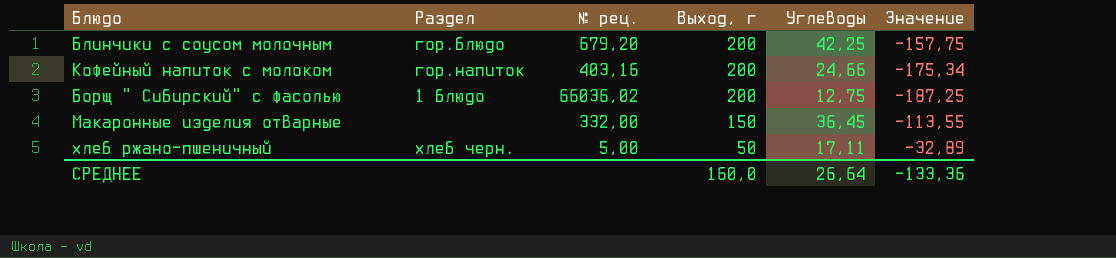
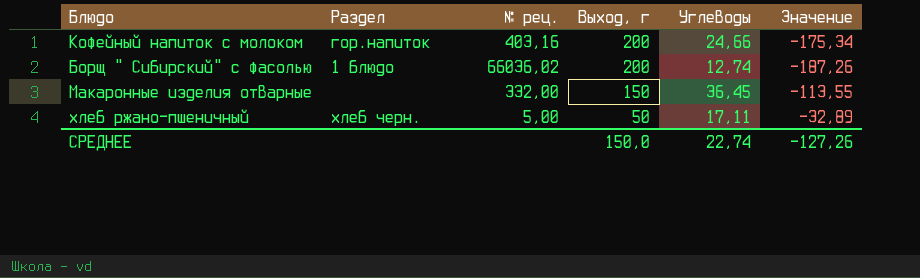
row Блинчики с соусом молочным: гор.блюдо | 679,20 | 200 | 42,25 | -157,75 -> none
Борщ " Сибирский" с фасолью | Углеводы: 12,75 -> 12,74
Борщ " Сибирский" с фасолью | Значение: -187,25 -> -187,26
СРЕДНЕЕ | Выход, г: 160,0 -> 150,0
СРЕДНЕЕ | Углеводы: 26,64 -> 22,74
СРЕДНЕЕ | Значение: -133,36 -> -127,26

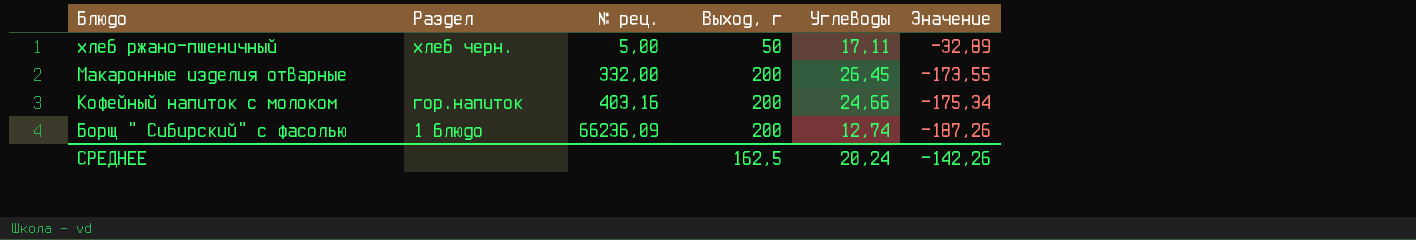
row order: Выход, г descending -> Блюдо descending
Макаронные изделия отварные | Выход, г: 150 -> 200
Макаронные изделия отварные | Углеводы: 36,45 -> 26,45
Макаронные изделия отварные | Значение: -113,55 -> -173,55
Борщ " Сибирский" с фасолью | № рец.: 66036,02 -> 66236,09
СРЕДНЕЕ | Выход, г: 150,0 -> 162,5
СРЕДНЕЕ | Углеводы: 22,74 -> 20,24
СРЕДНЕЕ | Значение: -127,26 -> -142,26

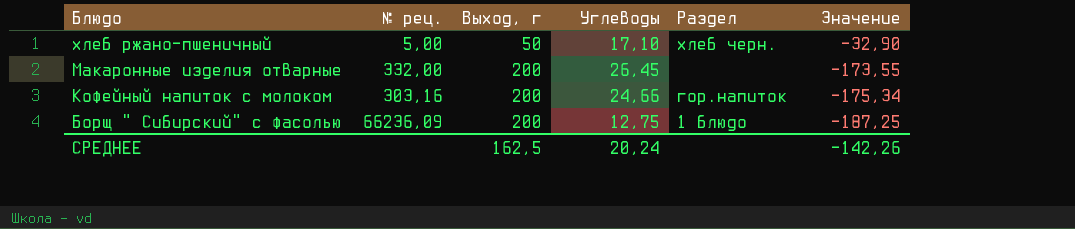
column Раздел | position: 2 -> 5
хлеб ржано-пшеничный | Углеводы: 17,11 -> 17,10
хлеб ржано-пшеничный | Значение: -32,89 -> -32,90
Кофейный напиток с молоком | № рец.: 403,16 -> 303,16
Борщ " Сибирский" с фасолью | Углеводы: 12,74 -> 12,75
Борщ " Сибирский" с фасолью | Значение: -187,26 -> -187,25

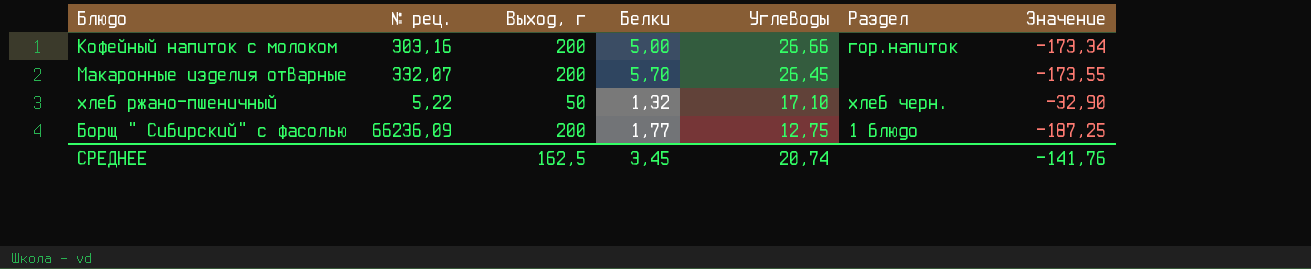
row order: Блюдо descending -> Углеводы descending
column Белки | position: none -> 4
Кофейный напиток с молоком | Углеводы: 24,66 -> 26,66
Кофейный напиток с молоком | Значение: -175,34 -> -173,34
Макаронные изделия отварные | № рец.: 332,00 -> 332,07
хлеб ржано-пшеничный | № рец.: 5,00 -> 5,22
СРЕДНЕЕ | Углеводы: 20,24 -> 20,74
СРЕДНЕЕ | Значение: -142,26 -> -141,76

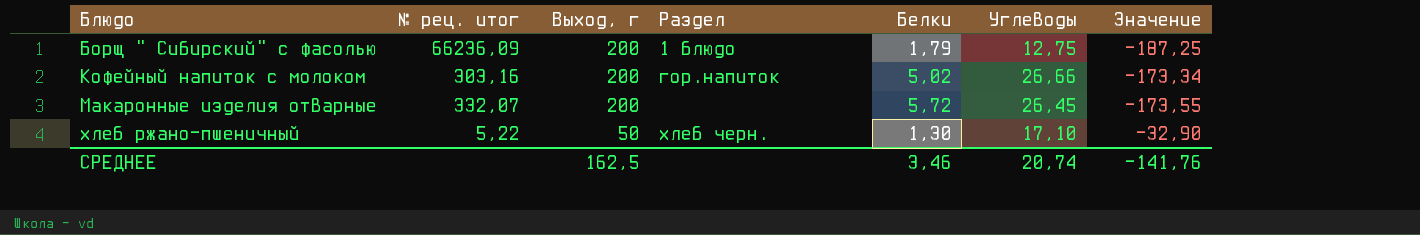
row order: Углеводы descending -> Блюдо ascending
column name: № рец. -> № рец. итог
column Раздел | position: 6 -> 4
Борщ " Сибирский" с фасолью | Белки: 1,77 -> 1,79
Кофейный напиток с молоком | Белки: 5,00 -> 5,02
Макаронные изделия отварные | Белки: 5,70 -> 5,72
хлеб ржано-пшеничный | Белки: 1,32 -> 1,30
СРЕДНЕЕ | Белки: 3,45 -> 3,46

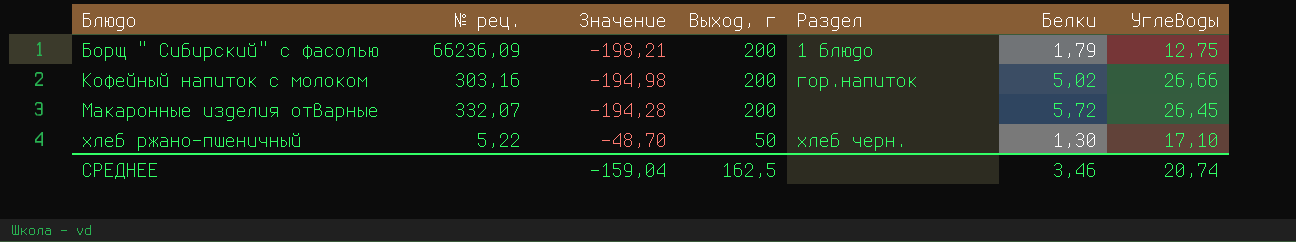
column name: № рец. итог -> № рец.
column Значение | formula: [Углеводы] - [Выход, г] -> [Белки] - [Выход, г]
column Значение | position: 7 -> 3
СРЕДНЕЕ | Значение: -141,76 -> -159,04

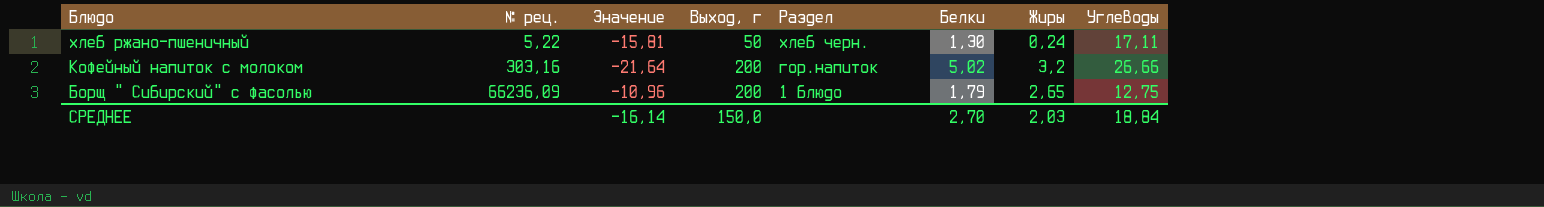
row order: Блюдо ascending -> Блюдо descending
column Значение | formula: [Белки] - [Выход, г] -> [Белки] - [Углеводы]
column Жиры | position: none -> 7
row Макаронные изделия отварные: 332,07 | -194,28 | 200 | none | 5,72 | 26,45 -> none
хлеб ржано-пшеничный | Углеводы: 17,10 -> 17,11
СРЕДНЕЕ | Значение: -159,04 -> -16,14
СРЕДНЕЕ | Выход, г: 162,5 -> 150,0
СРЕДНЕЕ | Белки: 3,46 -> 2,70
СРЕДНЕЕ | Углеводы: 20,74 -> 18,84

